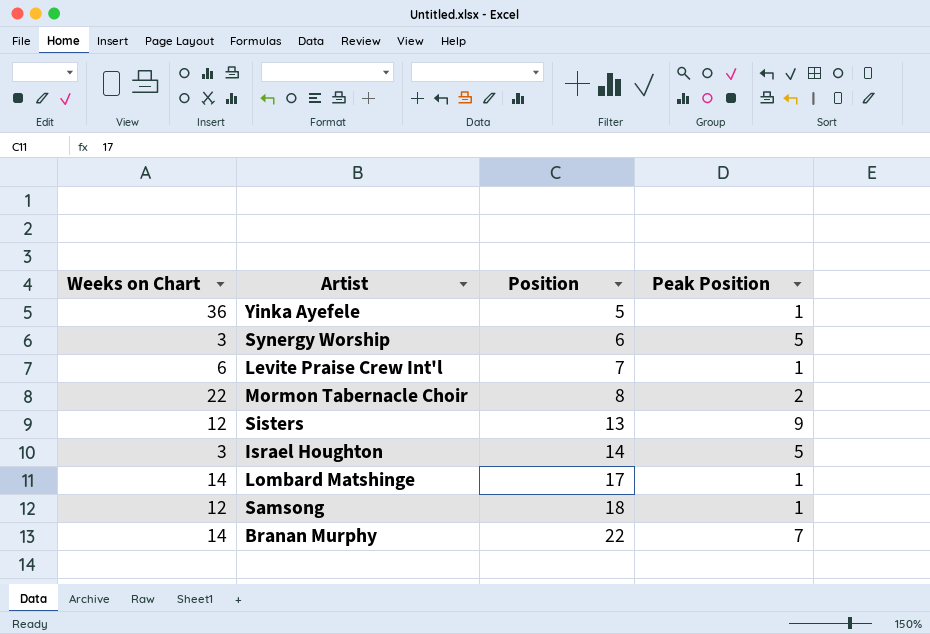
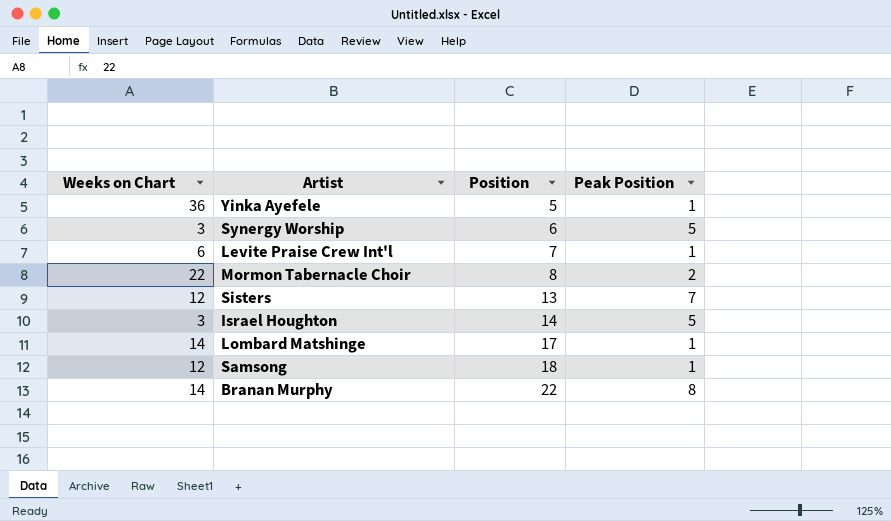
Sisters | Peak Position: 9 -> 7
Branan Murphy | Peak Position: 7 -> 8

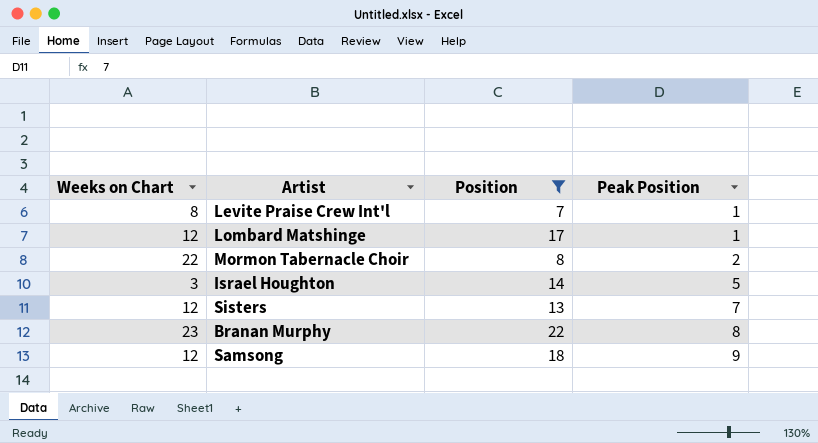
filter: none -> Position >= 7
row order: Position ascending -> Peak Position ascending
Levite Praise Crew Int'l | Weeks on Chart: 6 -> 8
Lombard Matshinge | Weeks on Chart: 14 -> 12
Branan Murphy | Weeks on Chart: 14 -> 23
Samsong | Peak Position: 1 -> 9

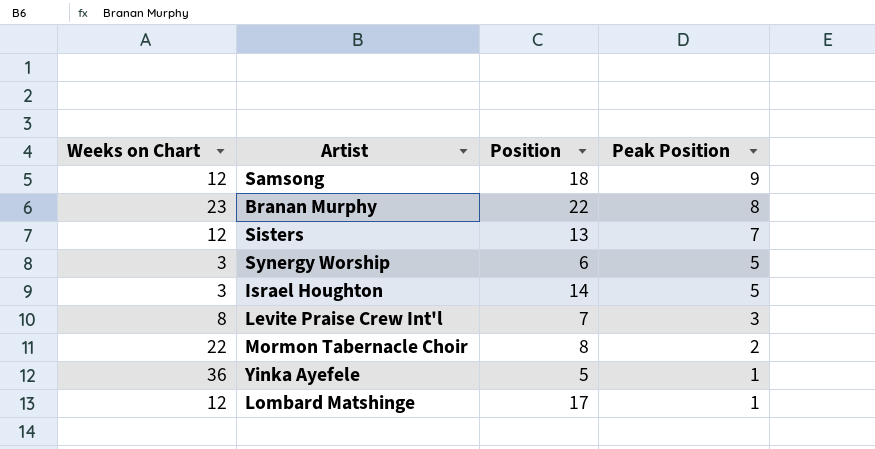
filter: Position >= 7 -> none
row order: Peak Position ascending -> Peak Position descending
Levite Praise Crew Int'l | Peak Position: 1 -> 3

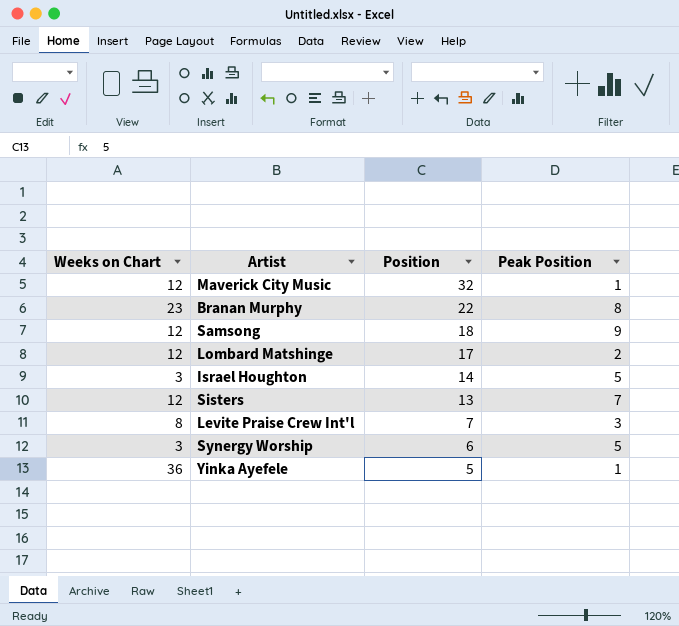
row order: Peak Position descending -> Position descending
row Mormon Tabernacle Choir: 22 | 8 | 2 -> none
row Maverick City Music: none -> 12 | 32 | 1
Lombard Matshinge | Peak Position: 1 -> 2

